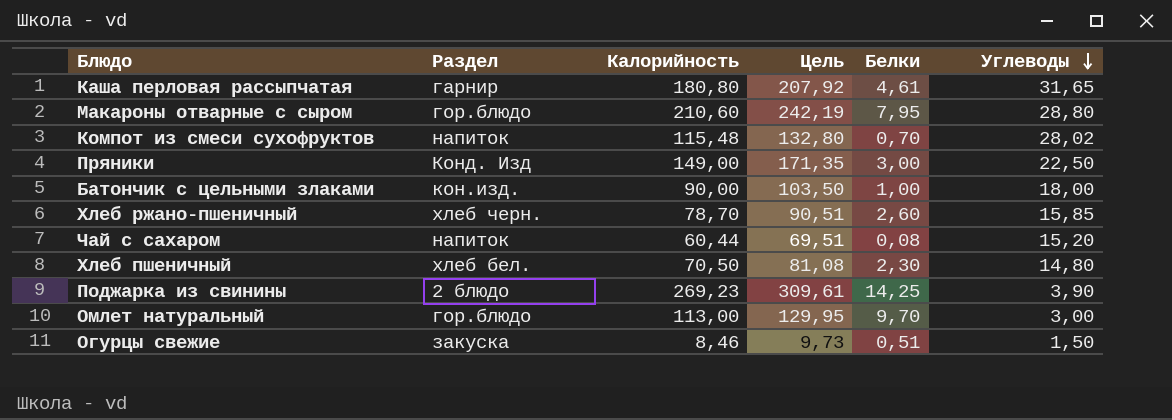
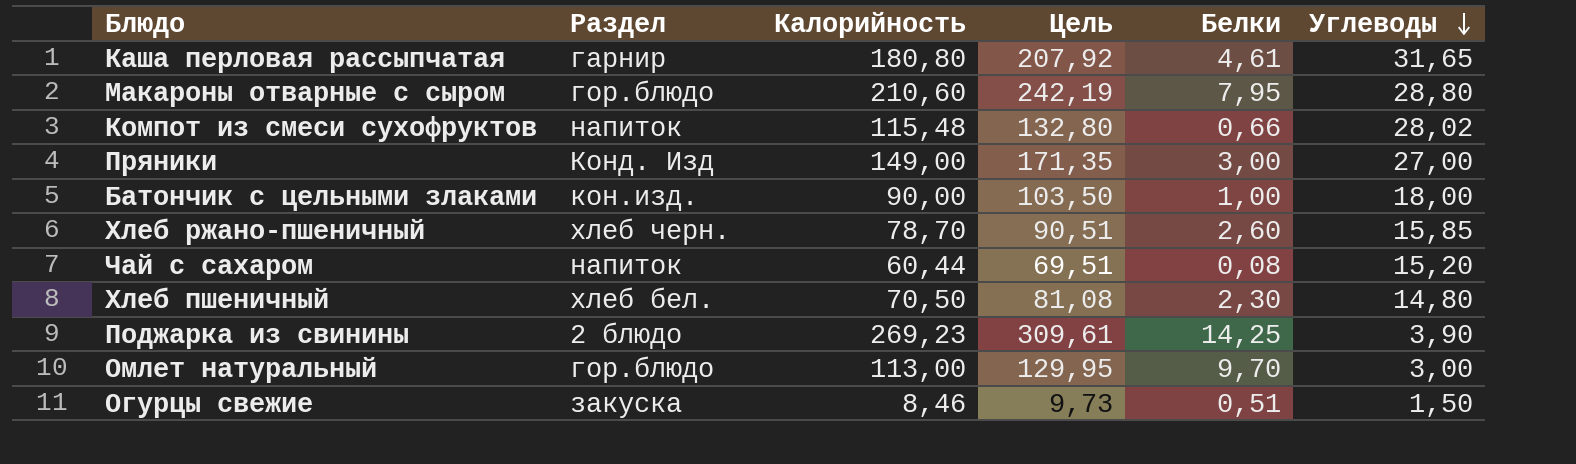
Компот из смеси сухофруктов | Белки: 0,70 -> 0,66
Пряники | Углеводы: 22,50 -> 27,00

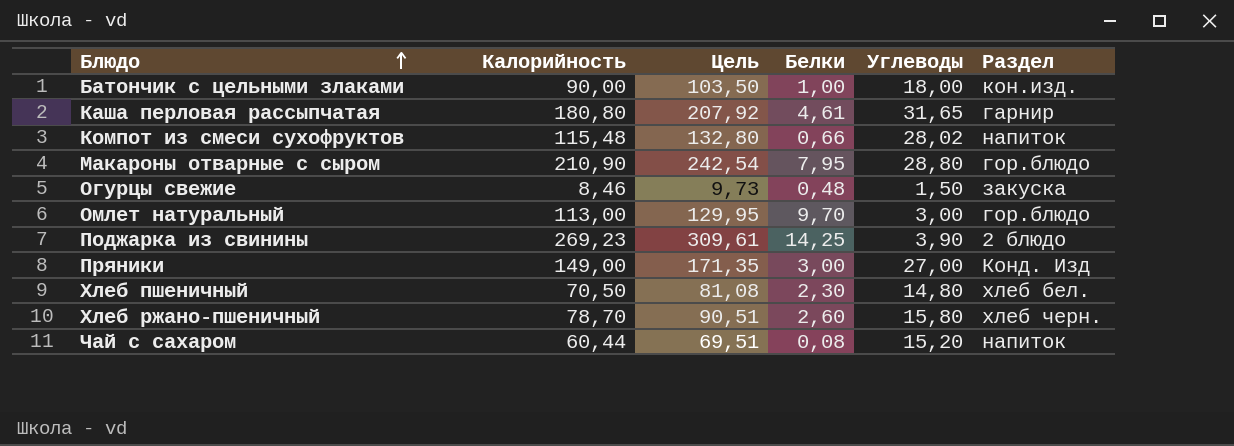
row order: Углеводы descending -> Блюдо ascending
column Раздел | position: 2 -> 6
Макароны отварные с сыром | Калорийность: 210,60 -> 210,90
Макароны отварные с сыром | Цель: 242,19 -> 242,54
Огурцы свежие | Белки: 0,51 -> 0,48
Хлеб ржано-пшеничный | Углеводы: 15,85 -> 15,80

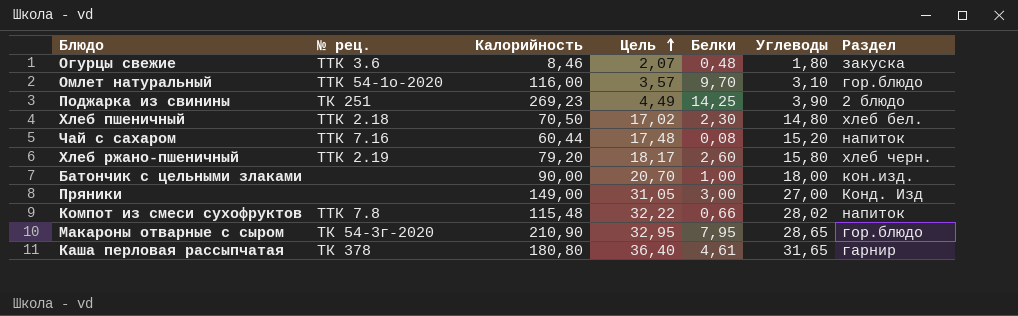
row order: Блюдо ascending -> Цель ascending
column № рец. | position: none -> 2
column Цель | formula: [Калорийность] * 1,15 -> [Углеводы] * 1,15
Огурцы свежие | Углеводы: 1,50 -> 1,80
Омлет натуральный | Калорийность: 113,00 -> 116,00
Омлет натуральный | Углеводы: 3,00 -> 3,10
Хлеб ржано-пшеничный | Калорийность: 78,70 -> 79,20
Макароны отварные с сыром | Углеводы: 28,80 -> 28,65

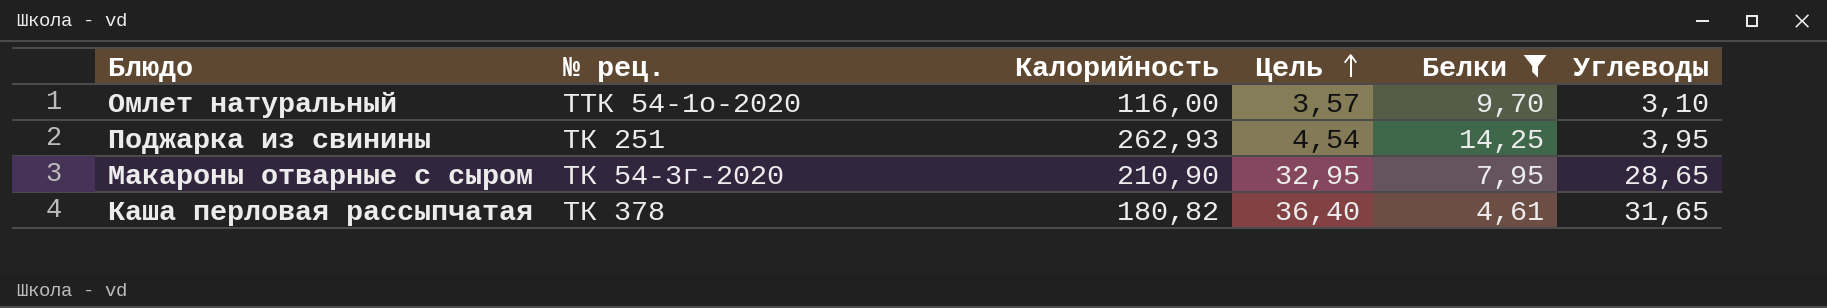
filter: none -> Белки >= 4,61
column Раздел | position: 7 -> none
Поджарка из свинины | Калорийность: 269,23 -> 262,93
Поджарка из свинины | Цель: 4,49 -> 4,54
Поджарка из свинины | Углеводы: 3,90 -> 3,95
Каша перловая рассыпчатая | Калорийность: 180,80 -> 180,82

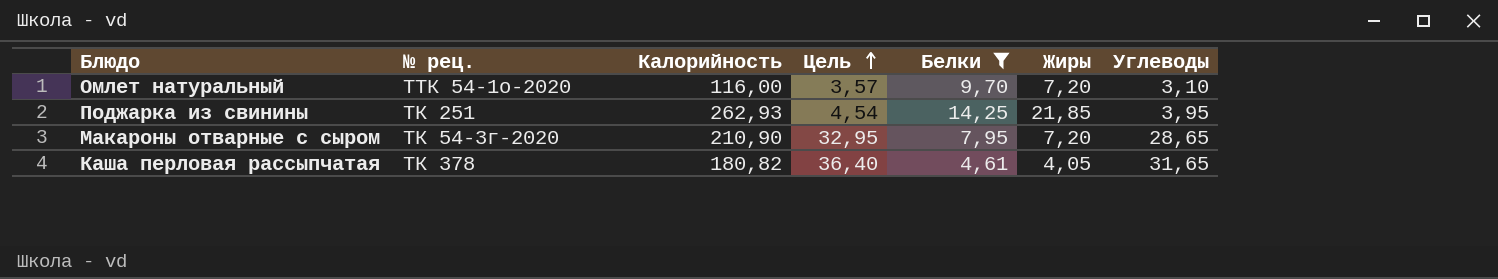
column Жиры | position: none -> 6

